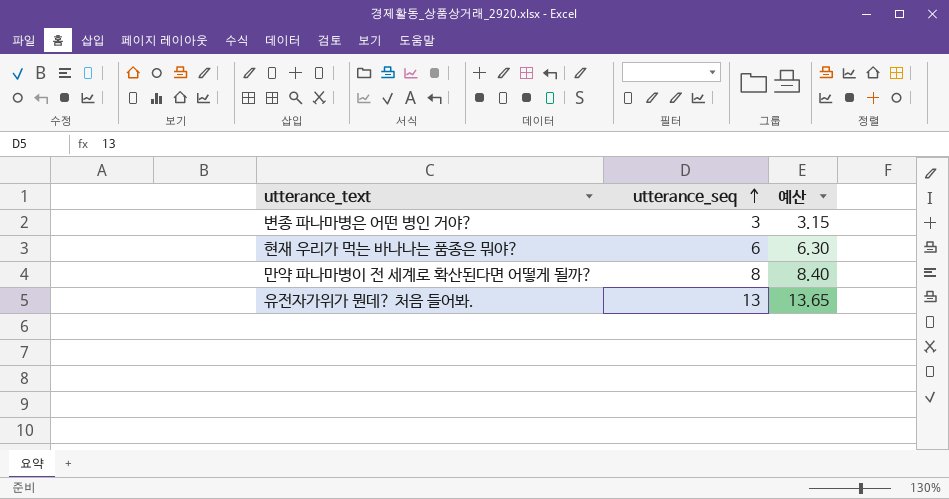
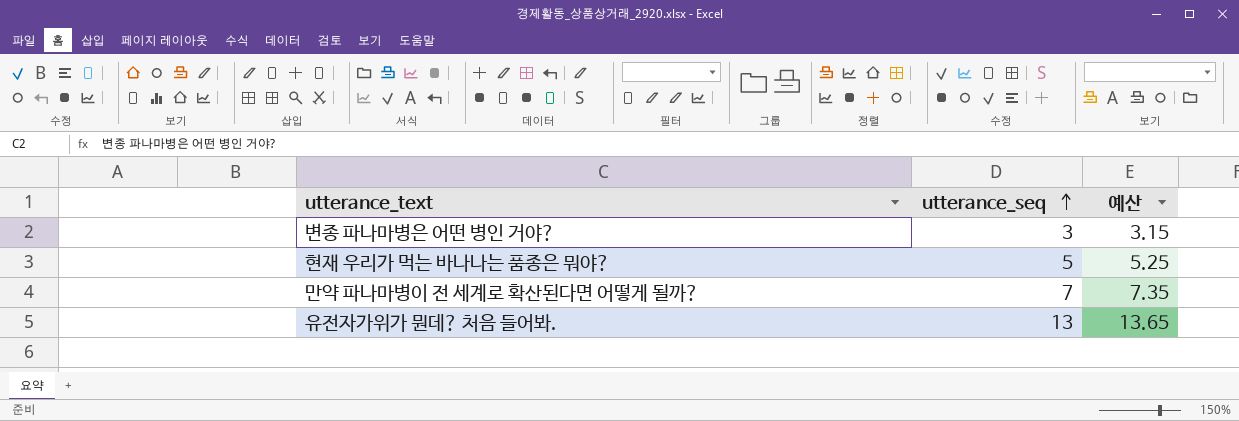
현재 우리가 먹는 바나나는 품종은 뭐야? | utterance_seq: 6 -> 5
현재 우리가 먹는 바나나는 품종은 뭐야? | 예산: 6.30 -> 5.25
만약 파나마병이 전 세계로 확산된다면 어떻게 될까? | utterance_seq: 8 -> 7
만약 파나마병이 전 세계로 확산된다면 어떻게 될까? | 예산: 8.40 -> 7.35

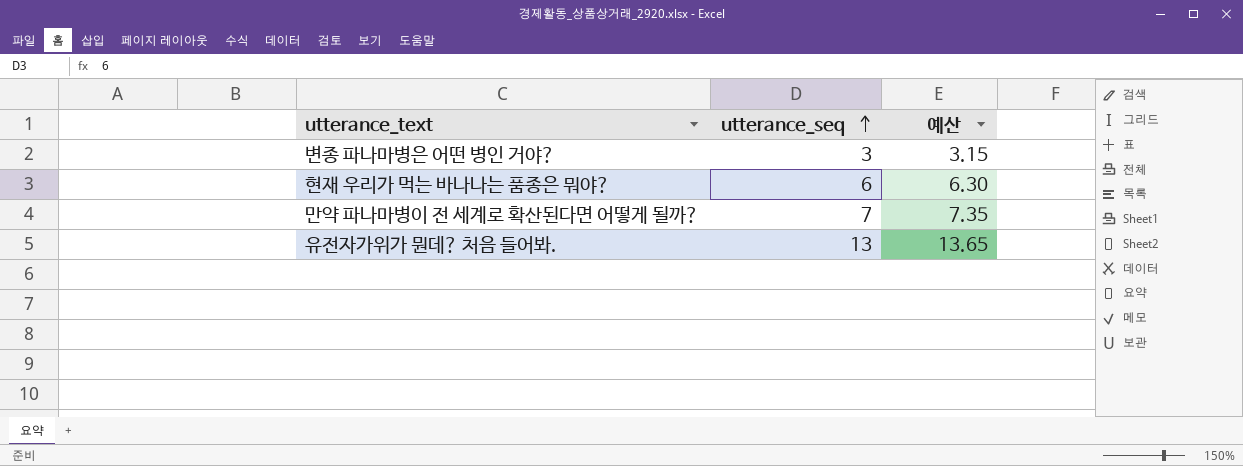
현재 우리가 먹는 바나나는 품종은 뭐야? | utterance_seq: 5 -> 6
현재 우리가 먹는 바나나는 품종은 뭐야? | 예산: 5.25 -> 6.30

